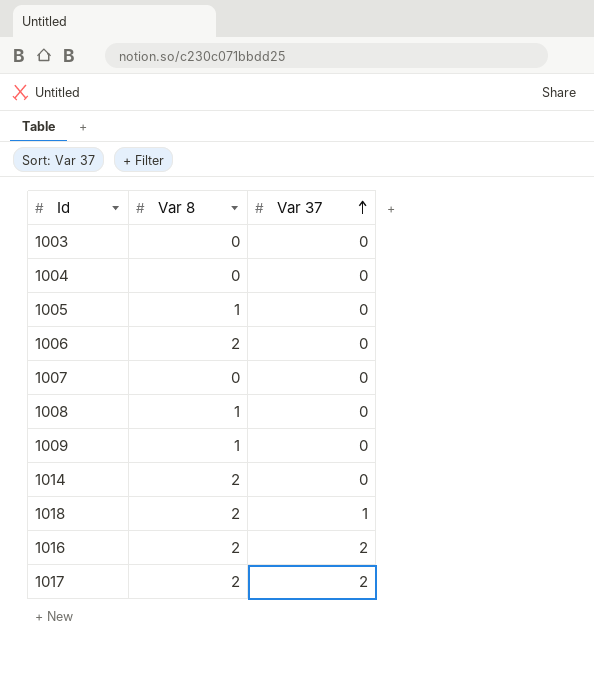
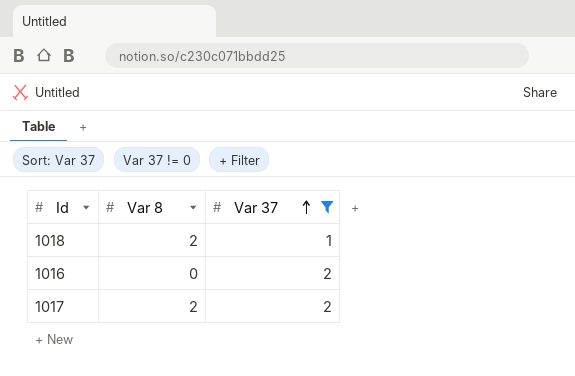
filter: none -> Var 37 != 0
1016 | Var 8: 2 -> 0

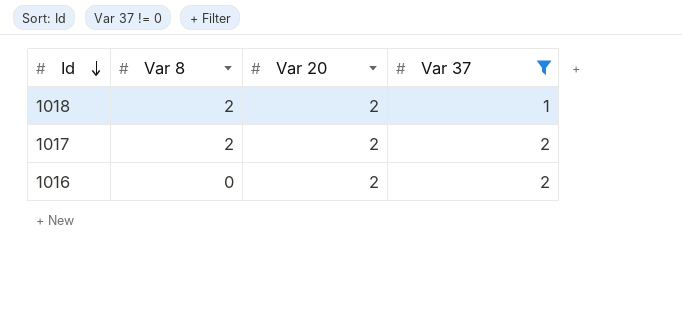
row order: Var 37 ascending -> Id descending
column Var 20 | position: none -> 3

